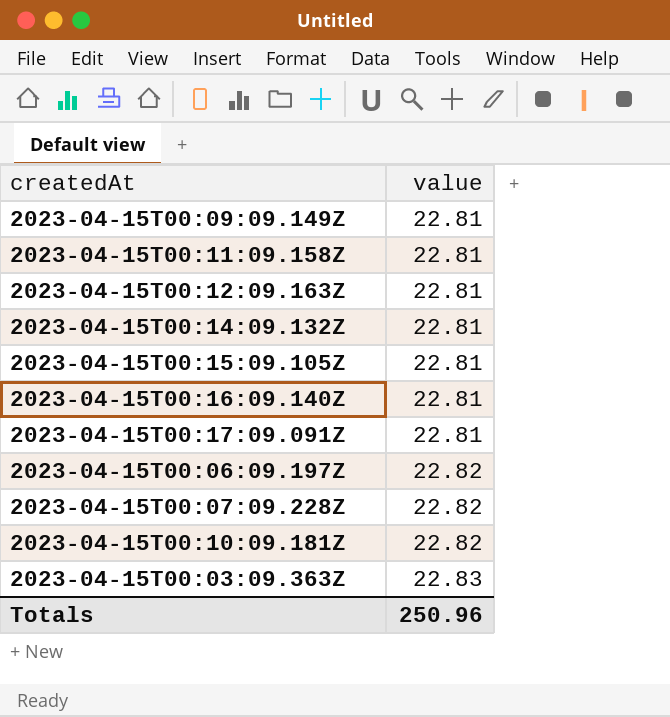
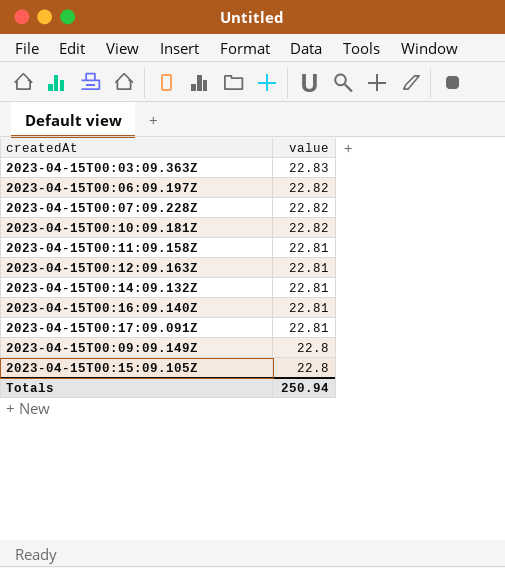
row order: value ascending -> value descending
2023-04-15T00:09:09.149Z | value: 22.81 -> 22.8
2023-04-15T00:15:09.105Z | value: 22.81 -> 22.8
Totals | value: 250.96 -> 250.94

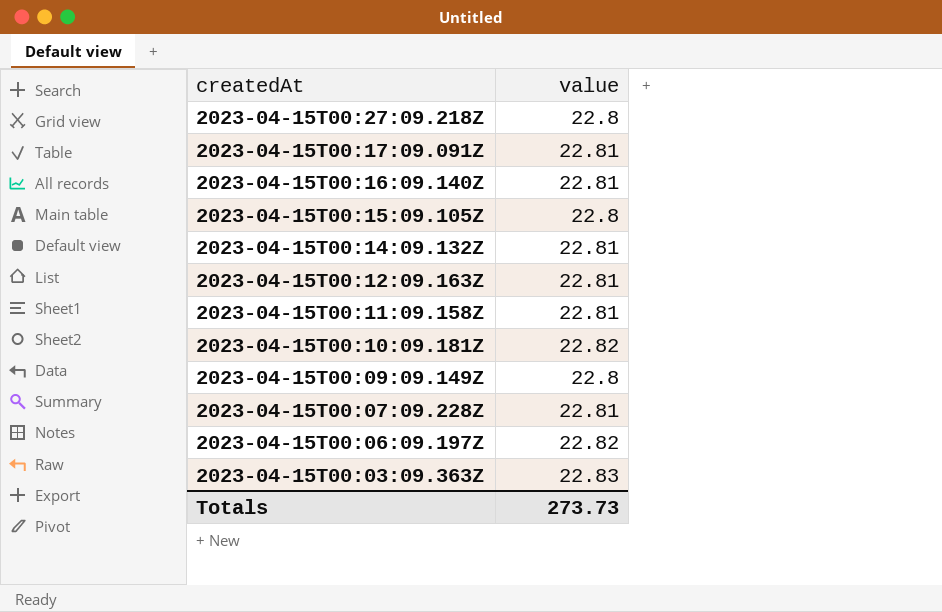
row order: value descending -> createdAt descending
row 2023-04-15T00:27:09.218Z: none -> 22.8
2023-04-15T00:07:09.228Z | value: 22.82 -> 22.81
Totals | value: 250.94 -> 273.73

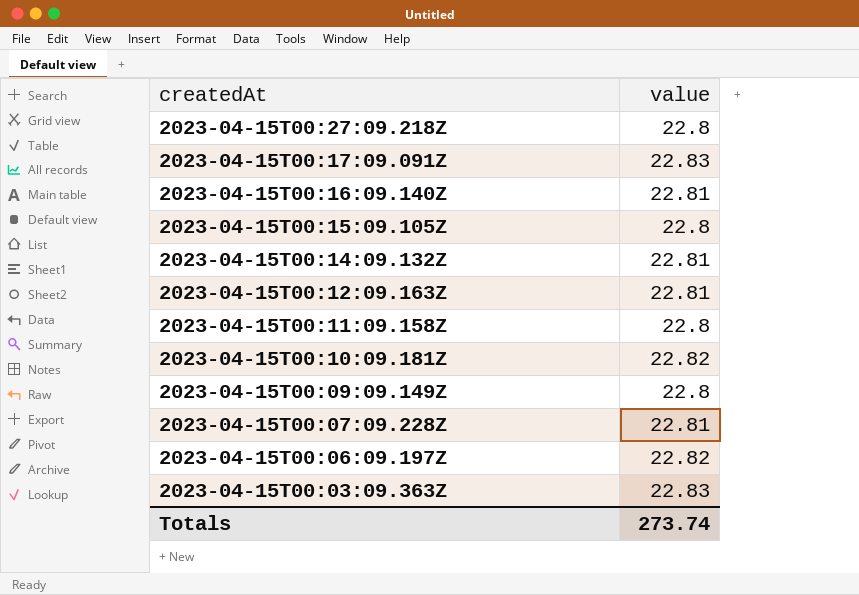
2023-04-15T00:17:09.091Z | value: 22.81 -> 22.83
2023-04-15T00:11:09.158Z | value: 22.81 -> 22.8
Totals | value: 273.73 -> 273.74

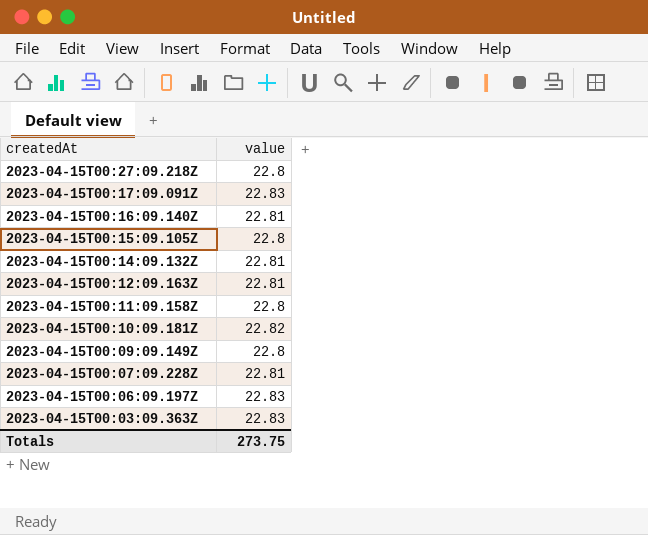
2023-04-15T00:06:09.197Z | value: 22.82 -> 22.83
Totals | value: 273.74 -> 273.75

